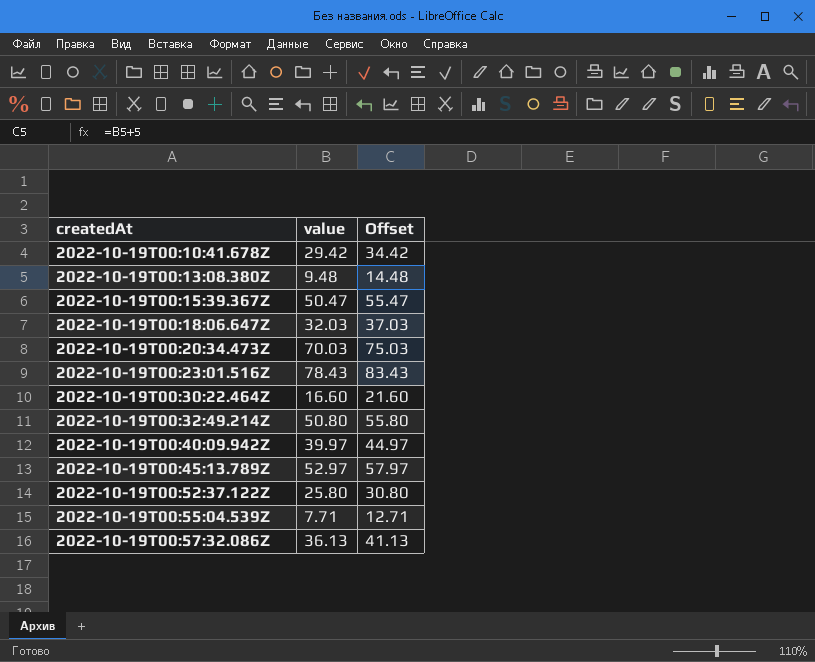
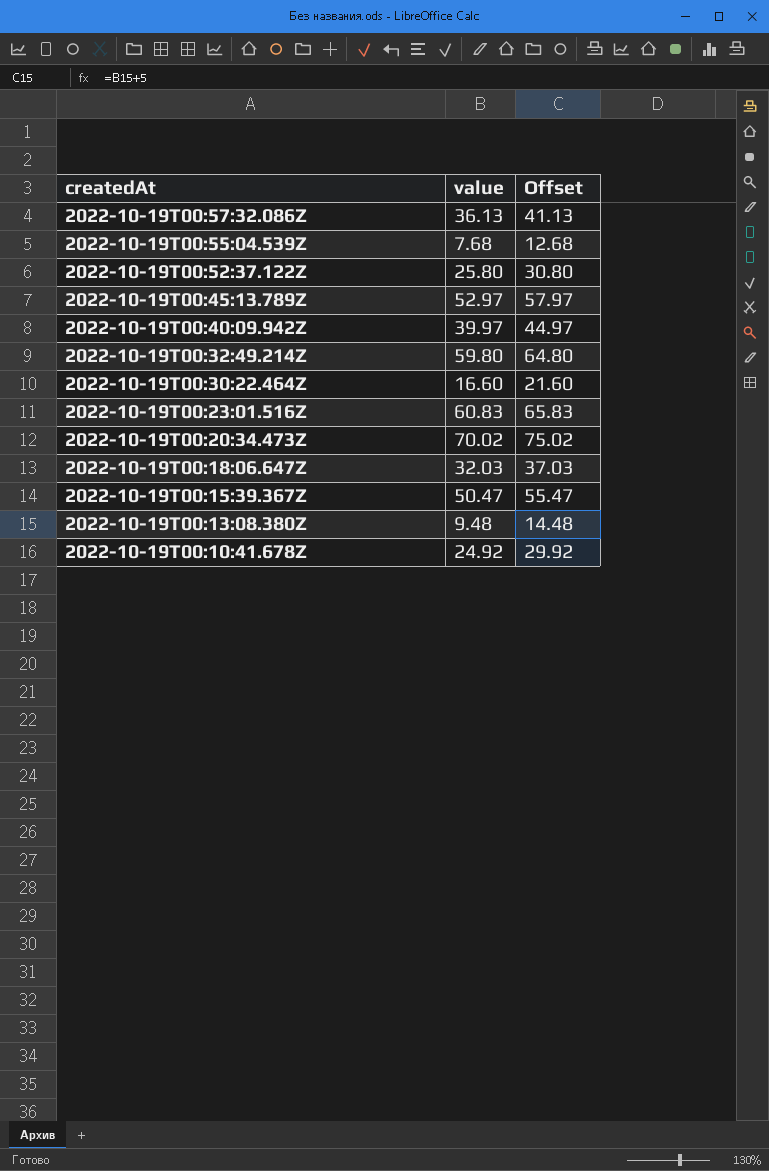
row order: createdAt ascending -> createdAt descending
2022-10-19T00:55:04.539Z | value: 7.71 -> 7.68
2022-10-19T00:55:04.539Z | Offset: 12.71 -> 12.68
2022-10-19T00:32:49.214Z | value: 50.80 -> 59.80
2022-10-19T00:32:49.214Z | Offset: 55.80 -> 64.80
2022-10-19T00:23:01.516Z | value: 78.43 -> 60.83
2022-10-19T00:23:01.516Z | Offset: 83.43 -> 65.83
2022-10-19T00:20:34.473Z | value: 70.03 -> 70.02
2022-10-19T00:20:34.473Z | Offset: 75.03 -> 75.02
2022-10-19T00:10:41.678Z | value: 29.42 -> 24.92
2022-10-19T00:10:41.678Z | Offset: 34.42 -> 29.92

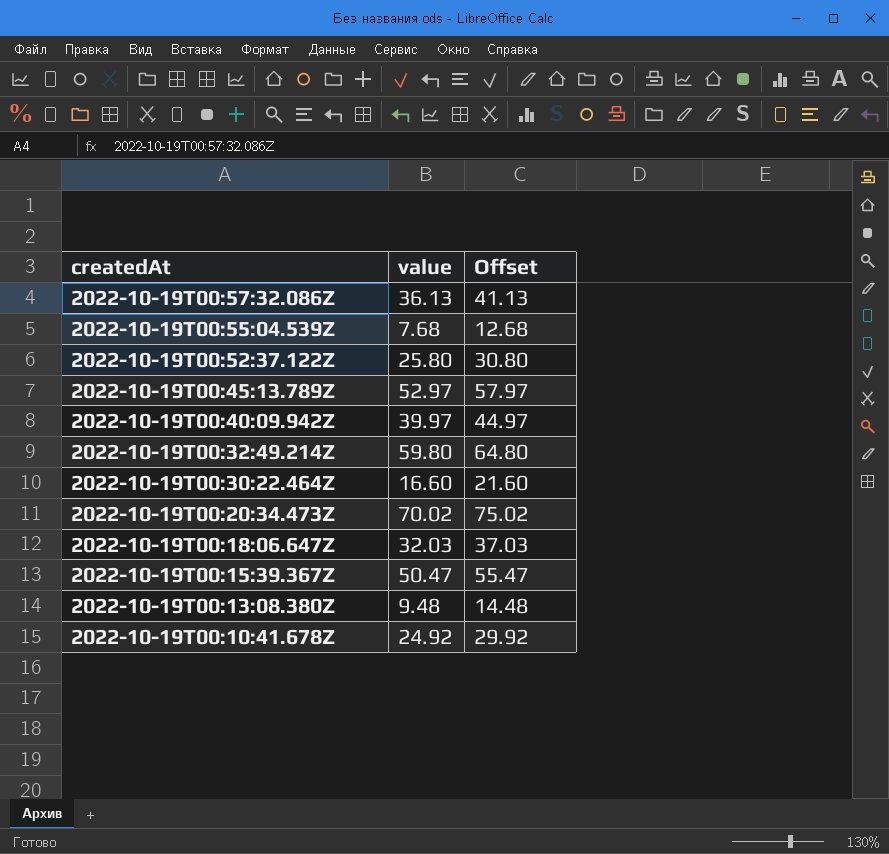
row 2022-10-19T00:23:01.516Z: 60.83 | 65.83 -> none

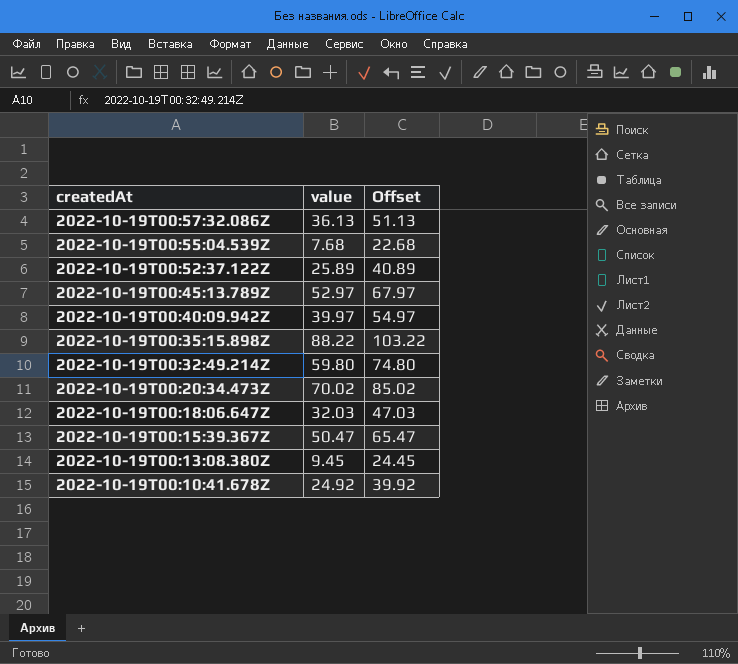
column Offset | formula: [value] + 5 -> [value] + 15
row 2022-10-19T00:30:22.464Z: 16.60 | 21.60 -> none
2022-10-19T00:52:37.122Z | value: 25.80 -> 25.89
row 2022-10-19T00:35:15.898Z: none -> 88.22 | 103.22
2022-10-19T00:13:08.380Z | value: 9.48 -> 9.45

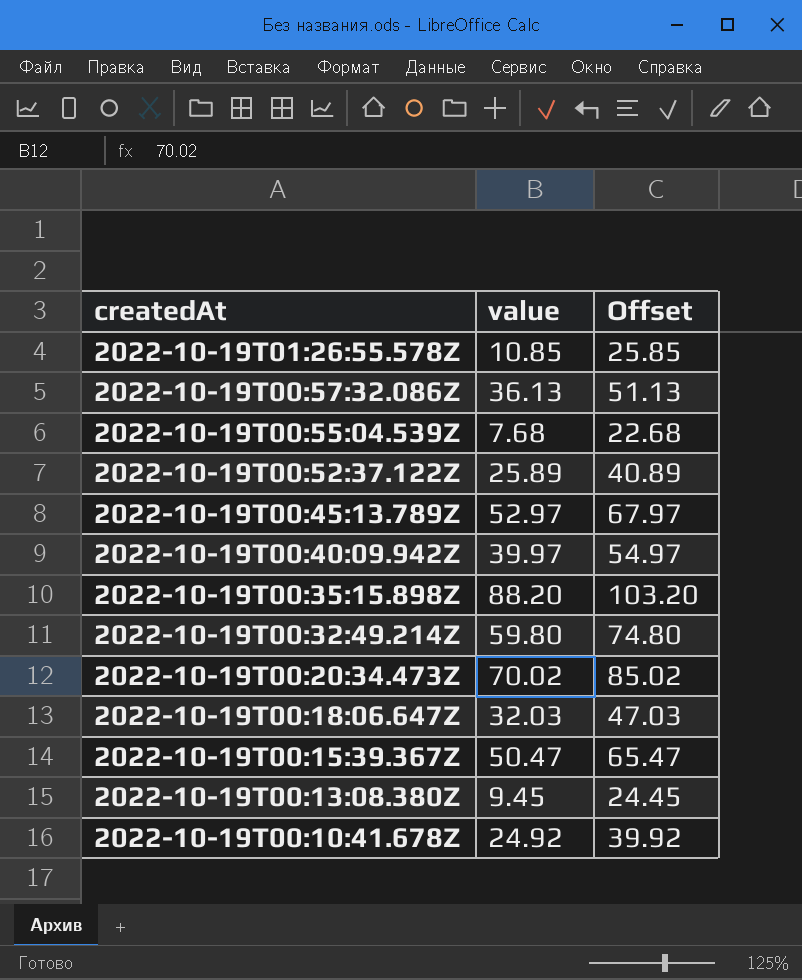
row 2022-10-19T01:26:55.578Z: none -> 10.85 | 25.85
2022-10-19T00:35:15.898Z | value: 88.22 -> 88.20
2022-10-19T00:35:15.898Z | Offset: 103.22 -> 103.20

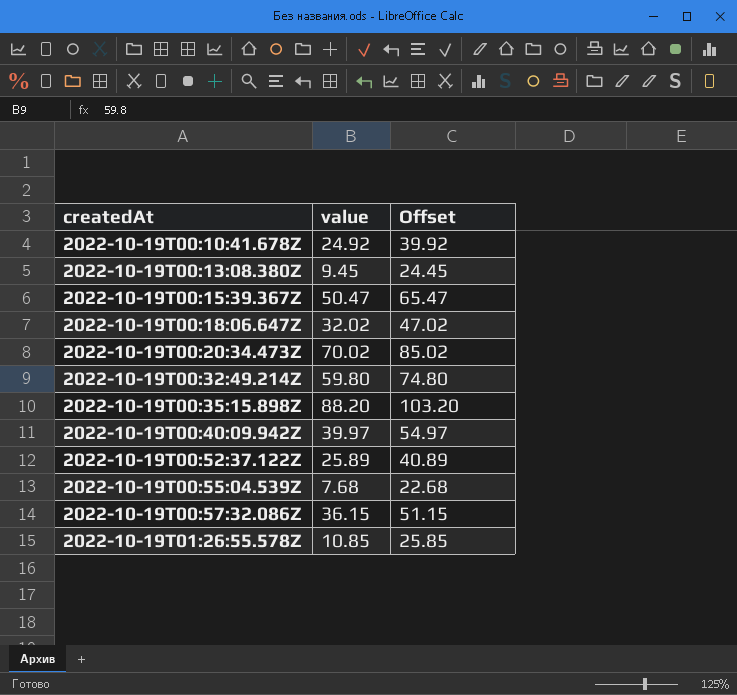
row order: createdAt descending -> createdAt ascending
row 2022-10-19T00:45:13.789Z: 52.97 | 67.97 -> none
2022-10-19T00:18:06.647Z | value: 32.03 -> 32.02
2022-10-19T00:18:06.647Z | Offset: 47.03 -> 47.02
2022-10-19T00:57:32.086Z | value: 36.13 -> 36.15
2022-10-19T00:57:32.086Z | Offset: 51.13 -> 51.15

